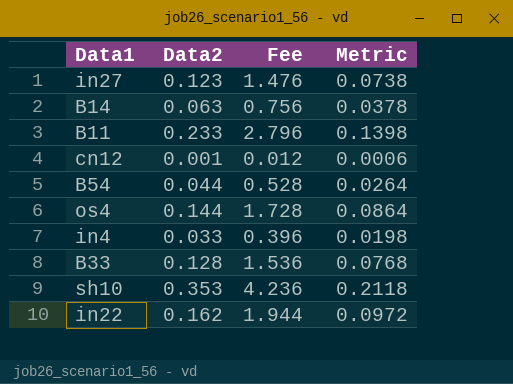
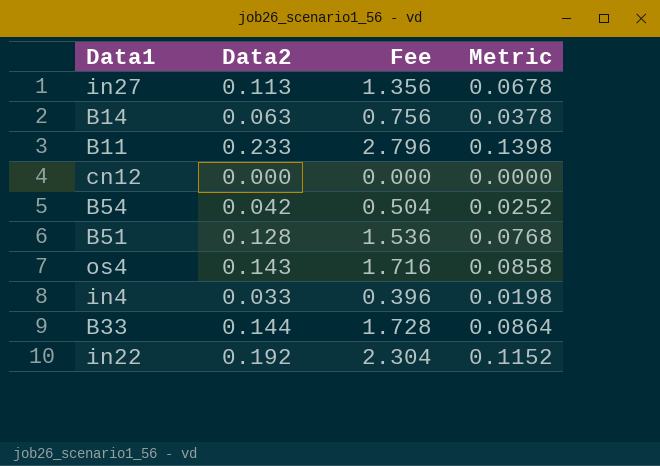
row sh10: 0.353 | 4.236 | 0.2118 -> none
in27 | Data2: 0.123 -> 0.113
in27 | Fee: 1.476 -> 1.356
in27 | Metric: 0.0738 -> 0.0678
cn12 | Data2: 0.001 -> 0.000
cn12 | Fee: 0.012 -> 0.000
cn12 | Metric: 0.0006 -> 0.0000
B54 | Data2: 0.044 -> 0.042
B54 | Fee: 0.528 -> 0.504
B54 | Metric: 0.0264 -> 0.0252
row B51: none -> 0.128 | 1.536 | 0.0768
os4 | Data2: 0.144 -> 0.143
os4 | Fee: 1.728 -> 1.716
os4 | Metric: 0.0864 -> 0.0858
B33 | Data2: 0.128 -> 0.144
B33 | Fee: 1.536 -> 1.728
B33 | Metric: 0.0768 -> 0.0864
in22 | Data2: 0.162 -> 0.192
in22 | Fee: 1.944 -> 2.304
in22 | Metric: 0.0972 -> 0.1152

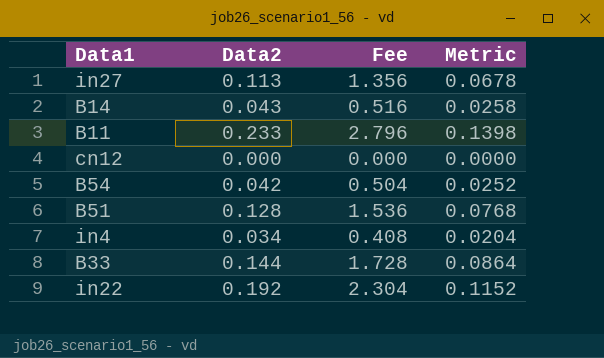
row os4: 0.143 | 1.716 | 0.0858 -> none
B14 | Data2: 0.063 -> 0.043
B14 | Fee: 0.756 -> 0.516
B14 | Metric: 0.0378 -> 0.0258
in4 | Data2: 0.033 -> 0.034
in4 | Fee: 0.396 -> 0.408
in4 | Metric: 0.0198 -> 0.0204

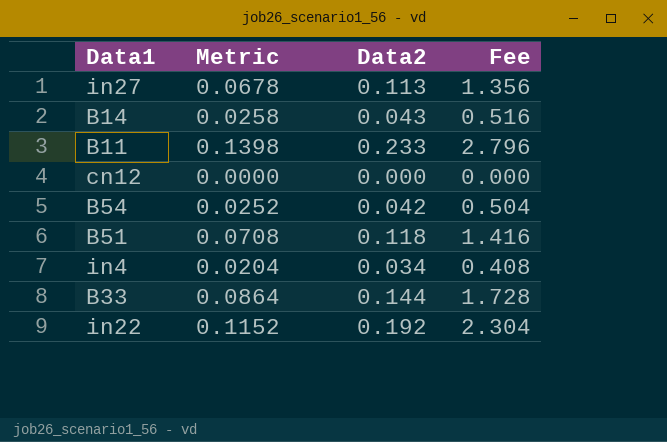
column Metric | position: 4 -> 2
B51 | Metric: 0.0768 -> 0.0708
B51 | Data2: 0.128 -> 0.118
B51 | Fee: 1.536 -> 1.416

